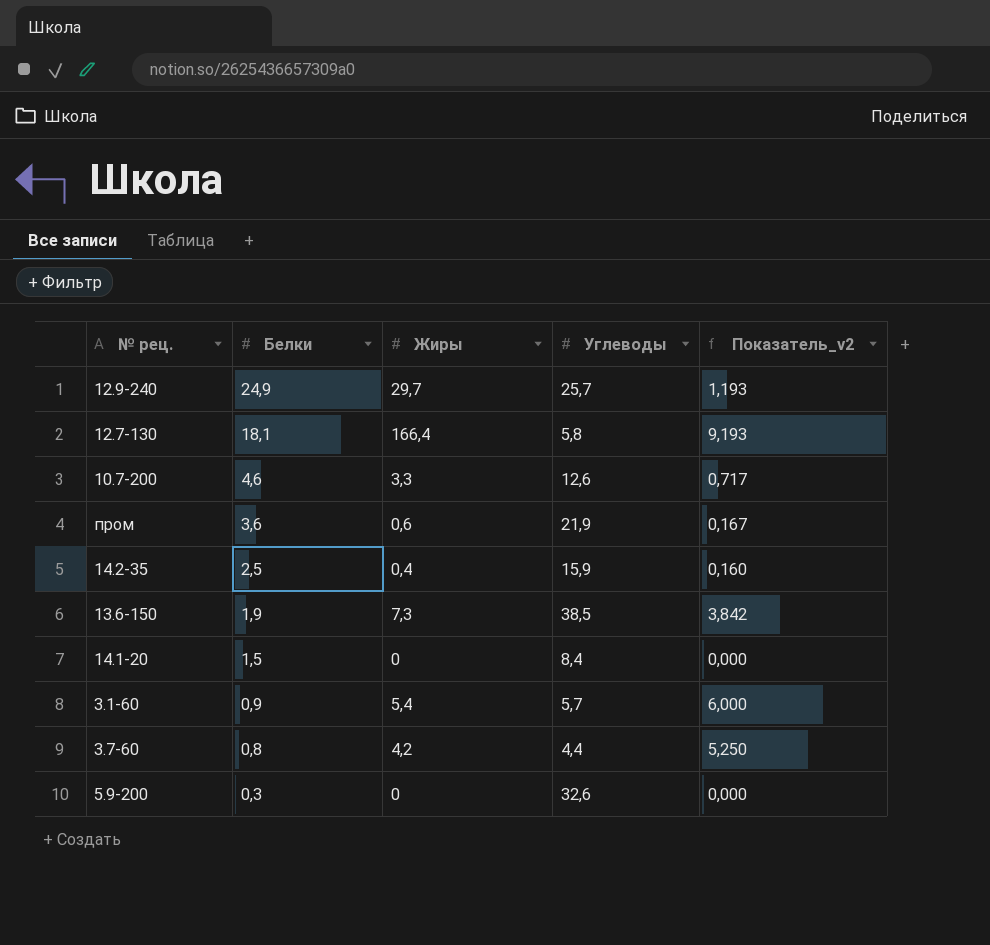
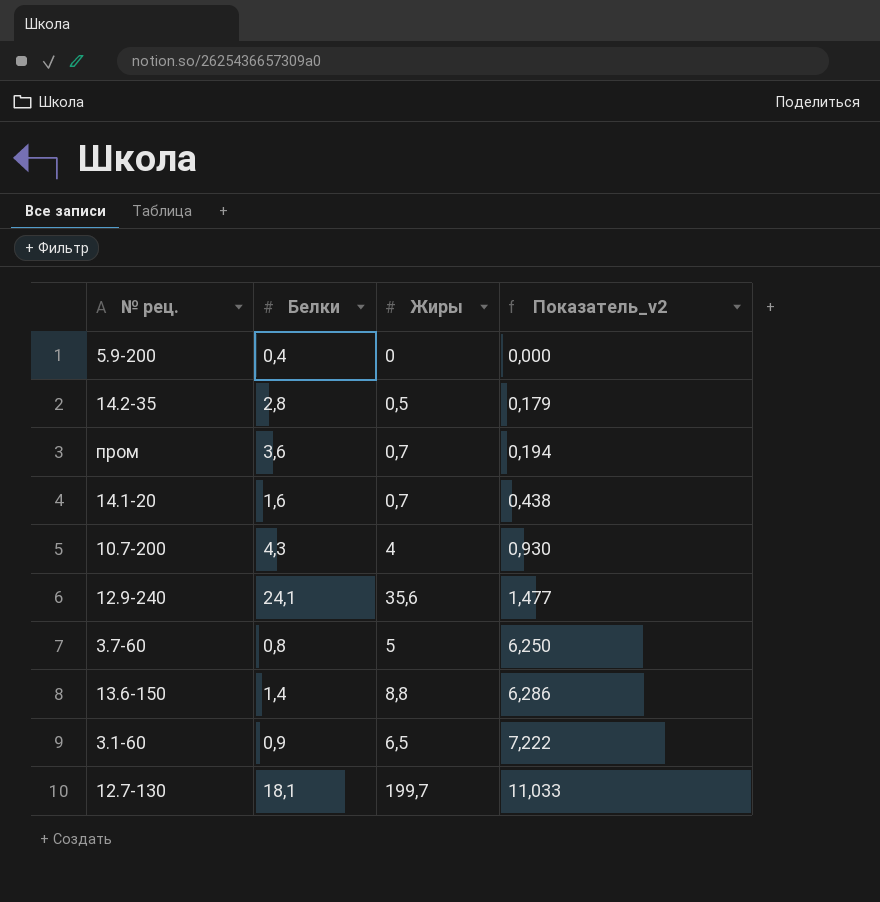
row order: Белки descending -> Показатель_v2 ascending
column Углеводы | position: 4 -> none
5.9-200 | Белки: 0,3 -> 0,4
14.2-35 | Белки: 2,5 -> 2,8
14.2-35 | Жиры: 0,4 -> 0,5
14.2-35 | Показатель_v2: 0,160 -> 0,179
пром | Жиры: 0,6 -> 0,7
пром | Показатель_v2: 0,167 -> 0,194
14.1-20 | Белки: 1,5 -> 1,6
14.1-20 | Жиры: 0 -> 0,7
14.1-20 | Показатель_v2: 0,000 -> 0,438
10.7-200 | Белки: 4,6 -> 4,3
10.7-200 | Жиры: 3,3 -> 4
10.7-200 | Показатель_v2: 0,717 -> 0,930
12.9-240 | Белки: 24,9 -> 24,1
12.9-240 | Жиры: 29,7 -> 35,6
12.9-240 | Показатель_v2: 1,193 -> 1,477
3.7-60 | Жиры: 4,2 -> 5
3.7-60 | Показатель_v2: 5,250 -> 6,250
13.6-150 | Белки: 1,9 -> 1,4
13.6-150 | Жиры: 7,3 -> 8,8
13.6-150 | Показатель_v2: 3,842 -> 6,286
3.1-60 | Жиры: 5,4 -> 6,5
3.1-60 | Показатель_v2: 6,000 -> 7,222
12.7-130 | Жиры: 166,4 -> 199,7
12.7-130 | Показатель_v2: 9,193 -> 11,033

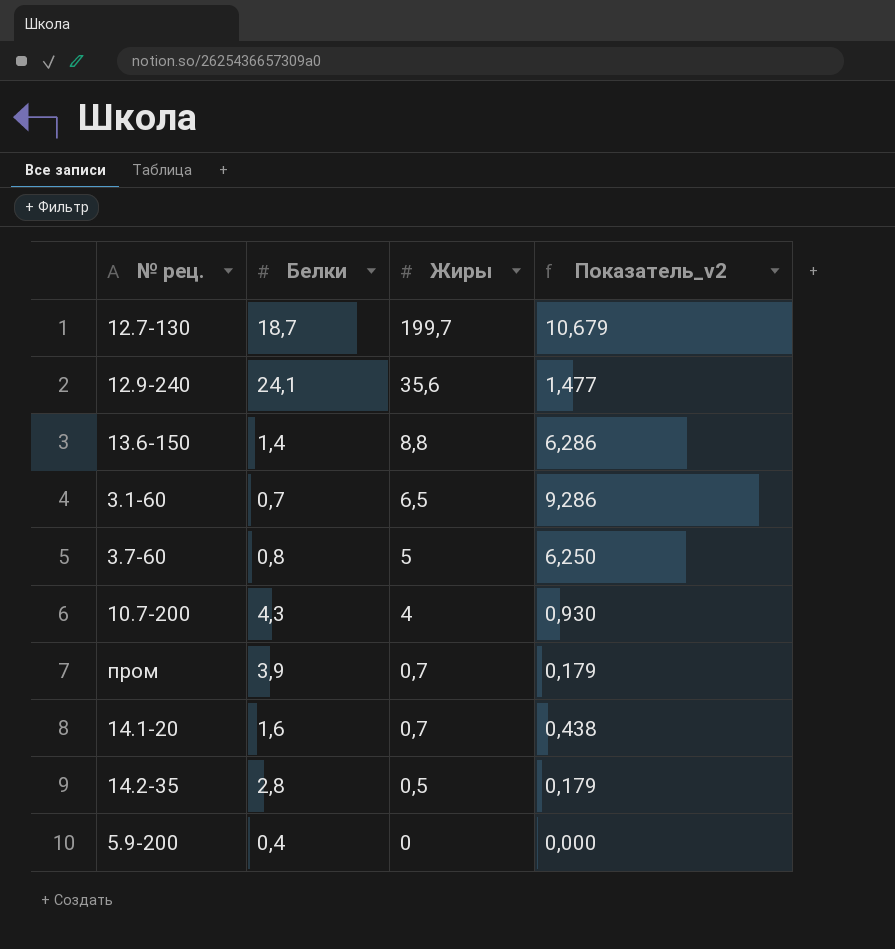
row order: Показатель_v2 ascending -> Жиры descending
12.7-130 | Белки: 18,1 -> 18,7
12.7-130 | Показатель_v2: 11,033 -> 10,679
3.1-60 | Белки: 0,9 -> 0,7
3.1-60 | Показатель_v2: 7,222 -> 9,286
пром | Белки: 3,6 -> 3,9
пром | Показатель_v2: 0,194 -> 0,179

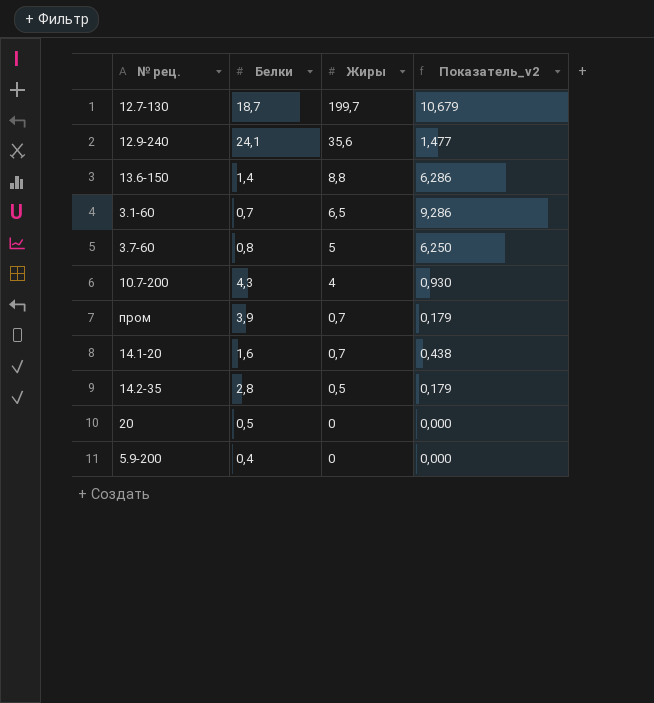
row 20: none -> 0,5 | 0 | 0,000

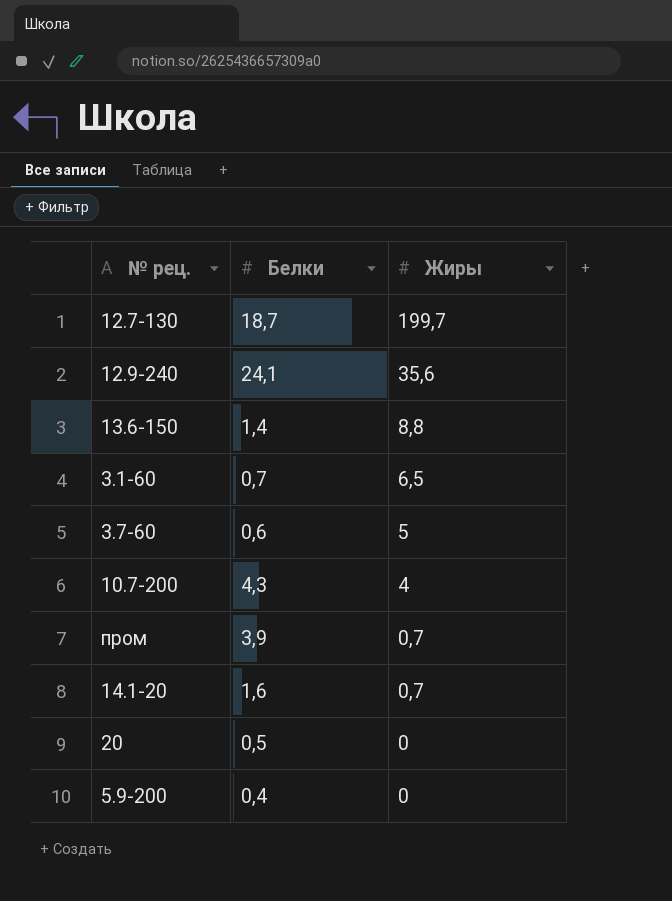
column Показатель_v2 | formula: [Жиры] / [Белки] -> none
row 14.2-35: 2,8 | 0,5 | 0,179 -> none
3.7-60 | Белки: 0,8 -> 0,6

